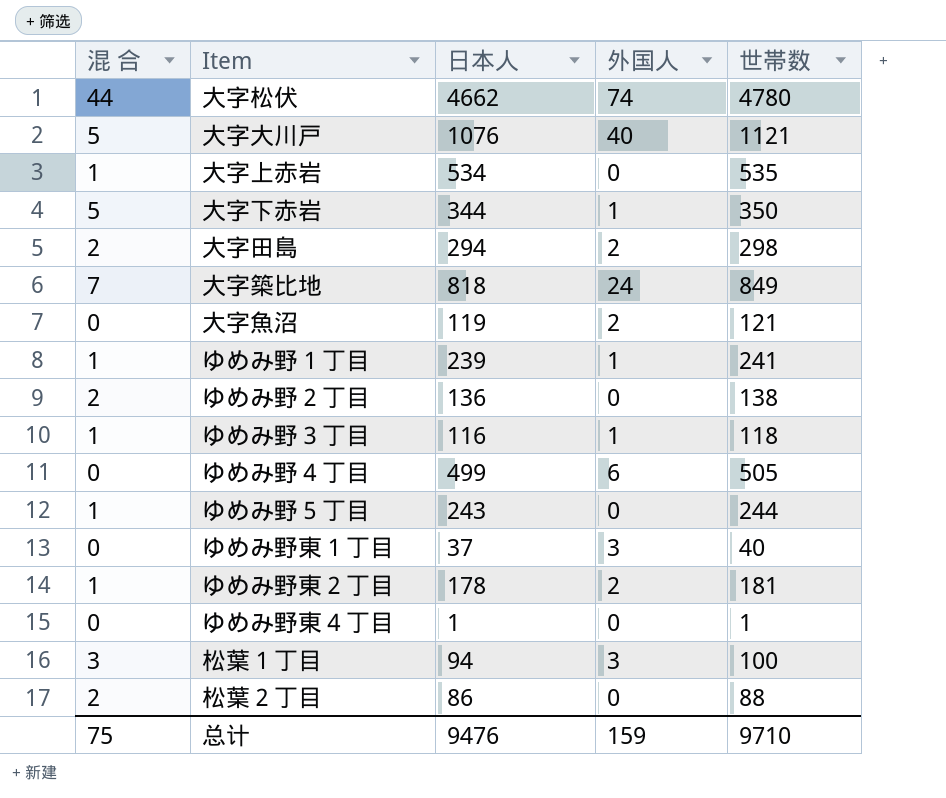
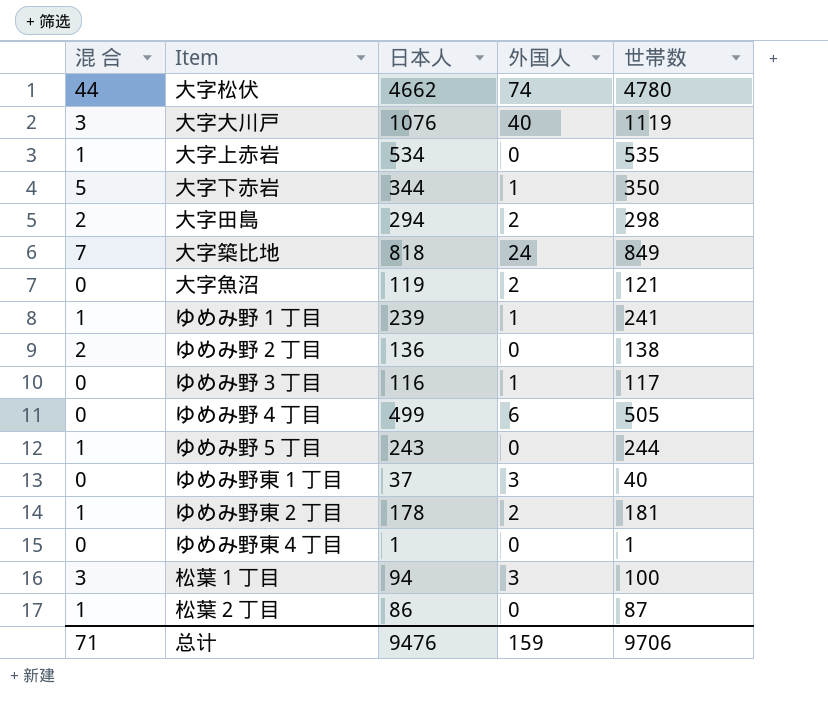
大字大川戸 | 混 合: 5 -> 3
大字大川戸 | 世帯数: 1121 -> 1119
ゆめみ野３丁目 | 混 合: 1 -> 0
ゆめみ野３丁目 | 世帯数: 118 -> 117
松葉２丁目 | 混 合: 2 -> 1
松葉２丁目 | 世帯数: 88 -> 87
总计 | 混 合: 75 -> 71
总计 | 世帯数: 9710 -> 9706

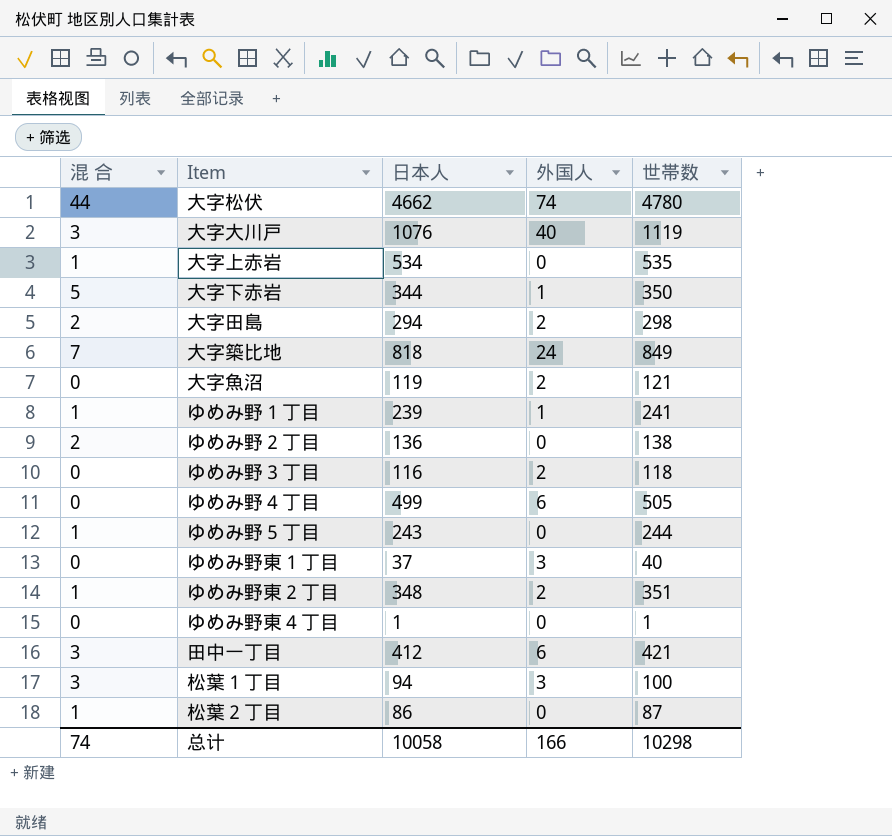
ゆめみ野３丁目 | 外国人: 1 -> 2
ゆめみ野３丁目 | 世帯数: 117 -> 118
ゆめみ野東２丁目 | 日本人: 178 -> 348
ゆめみ野東２丁目 | 世帯数: 181 -> 351
row 田中一丁目: none -> 3 | 412 | 6 | 421
总计 | 混 合: 71 -> 74
总计 | 日本人: 9476 -> 10058
总计 | 外国人: 159 -> 166
总计 | 世帯数: 9706 -> 10298

